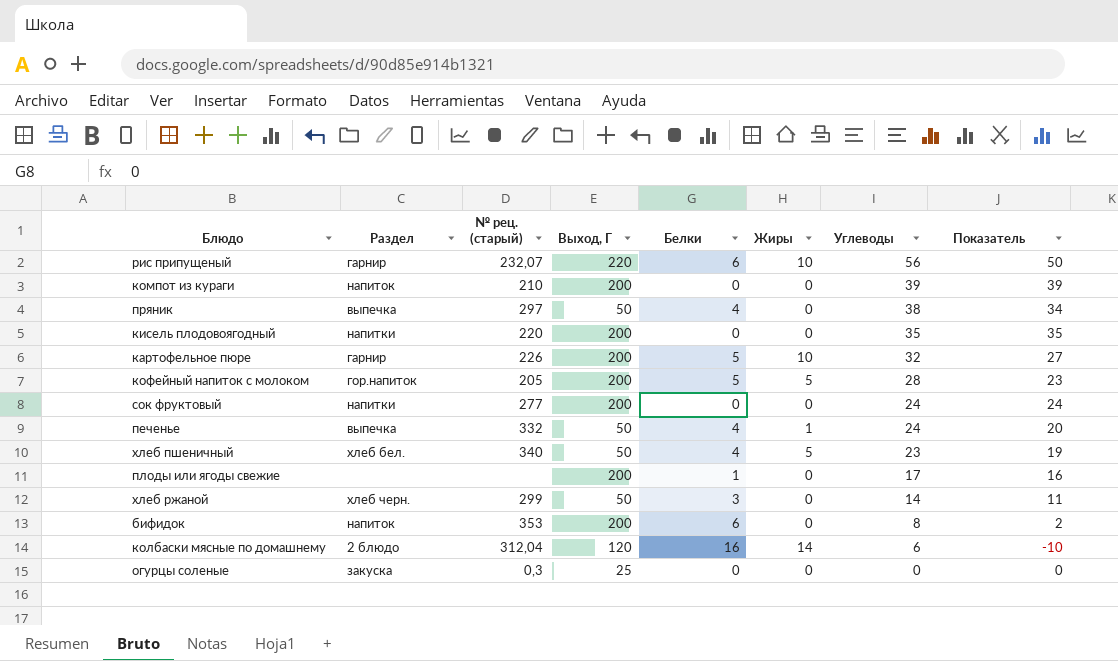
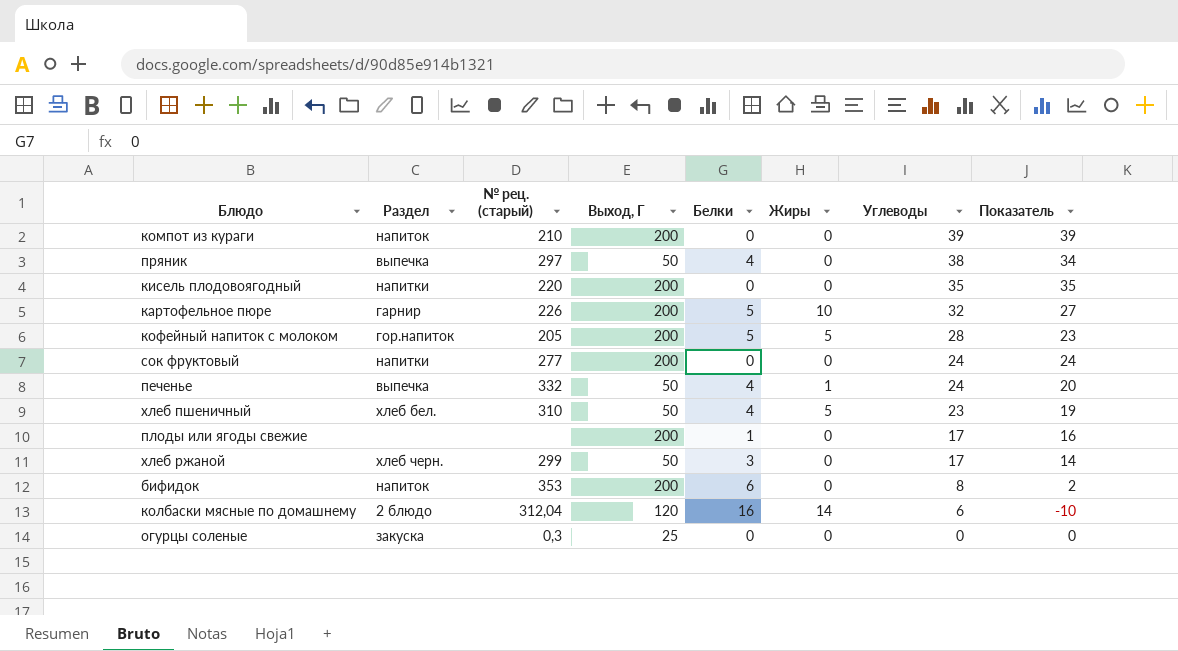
row рис припущеный: гарнир | 232,07 | 220 | 6 | 10 | 56 | 50 -> none
хлеб пшеничный | № рец. (старый): 340 -> 310
хлеб ржаной | Углеводы: 14 -> 17
хлеб ржаной | Показатель: 11 -> 14

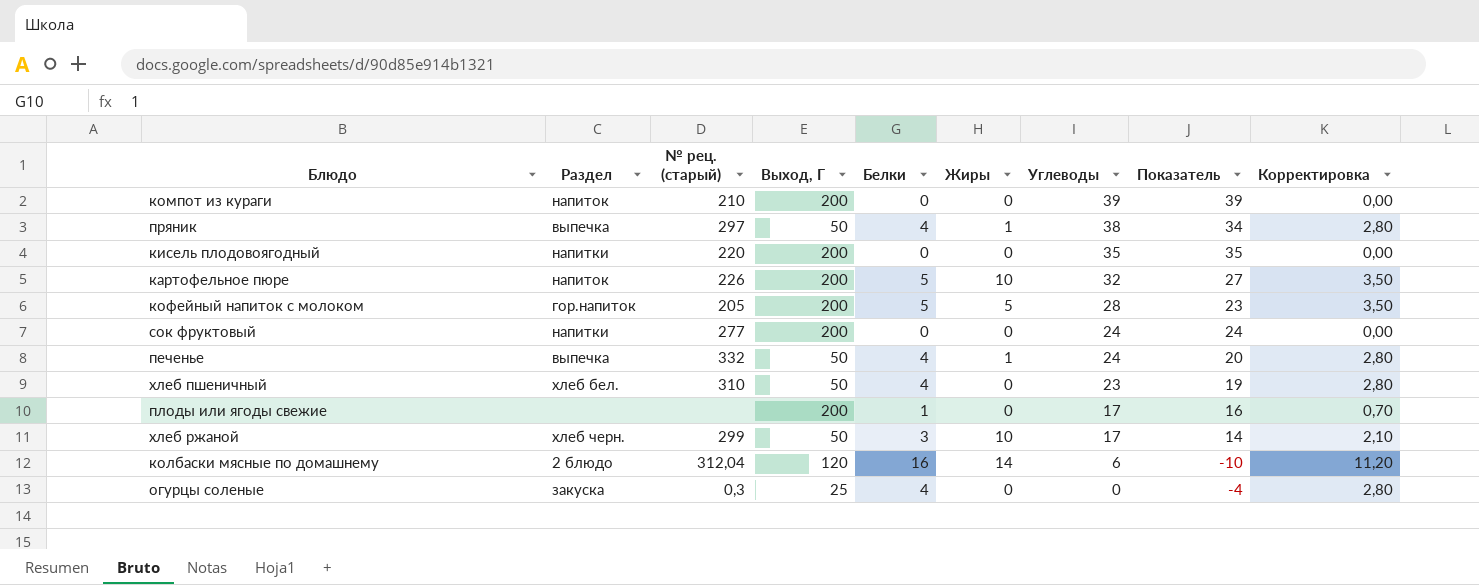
column Корректировка | formula: none -> [Белки] * 0,7
row бифидок: напиток | 353 | 200 | 6 | 0 | 8 | 2 -> none
пряник | Жиры: 0 -> 1
картофельное пюре | Раздел: гарнир -> напиток
хлеб пшеничный | Жиры: 5 -> 0
хлеб ржаной | Жиры: 0 -> 10
огурцы соленые | Белки: 0 -> 4
огурцы соленые | Показатель: 0 -> -4

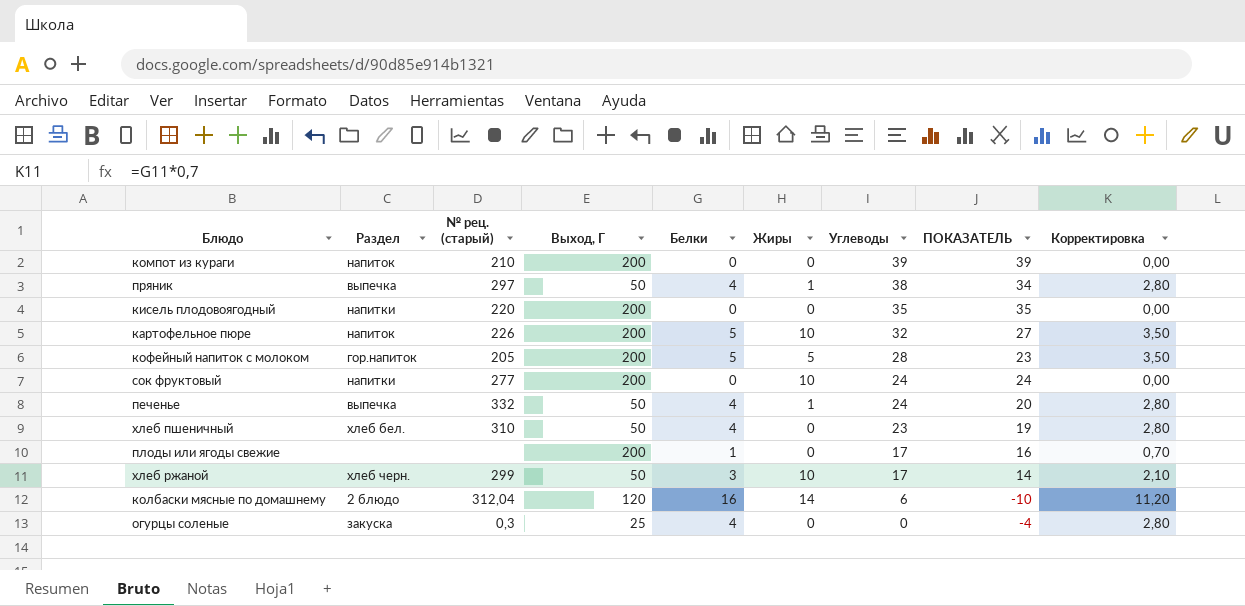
column name: Показатель -> ПОКАЗАТЕЛЬ
сок фруктовый | Жиры: 0 -> 10

